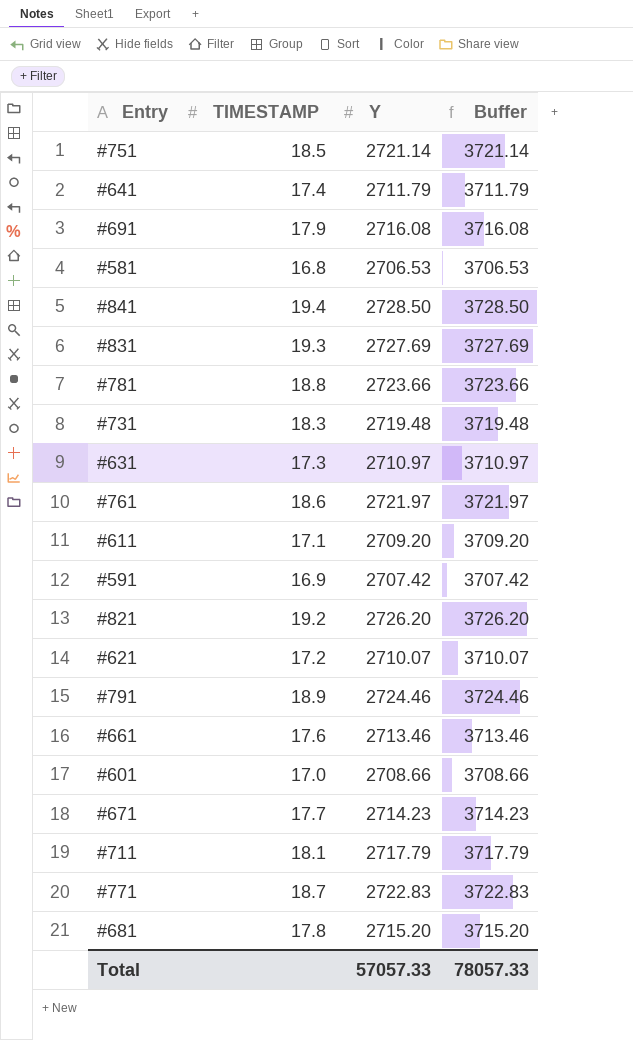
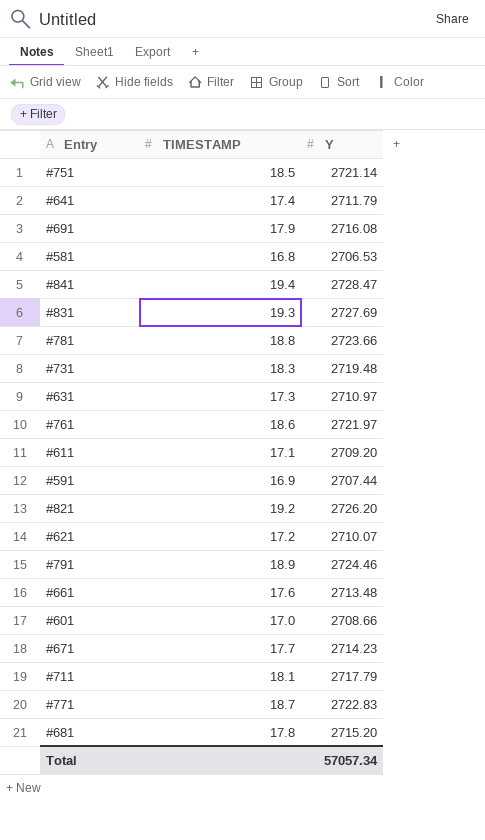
column Buffer | formula: [Y] + 1000 -> none
#841 | Y: 2728.50 -> 2728.47
#591 | Y: 2707.42 -> 2707.44
#661 | Y: 2713.46 -> 2713.48
Total | Y: 57057.33 -> 57057.34

